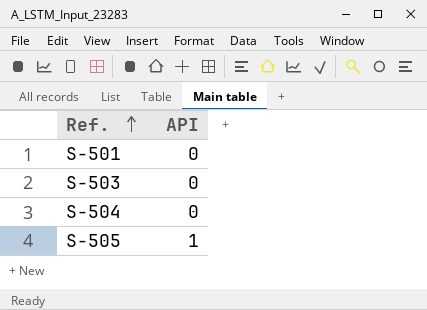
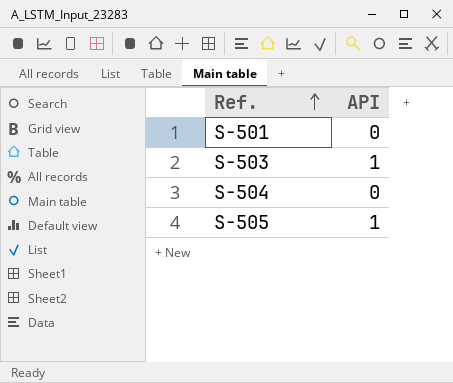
S-503 | API: 0 -> 1

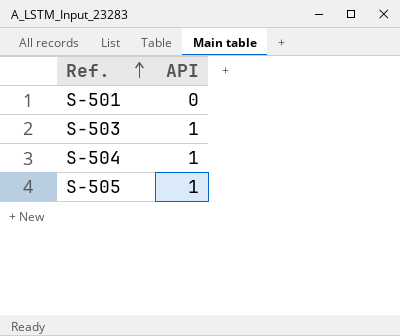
S-504 | API: 0 -> 1

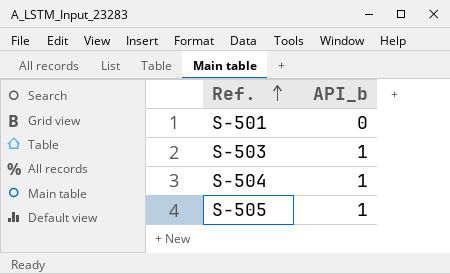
column name: API -> API_b

